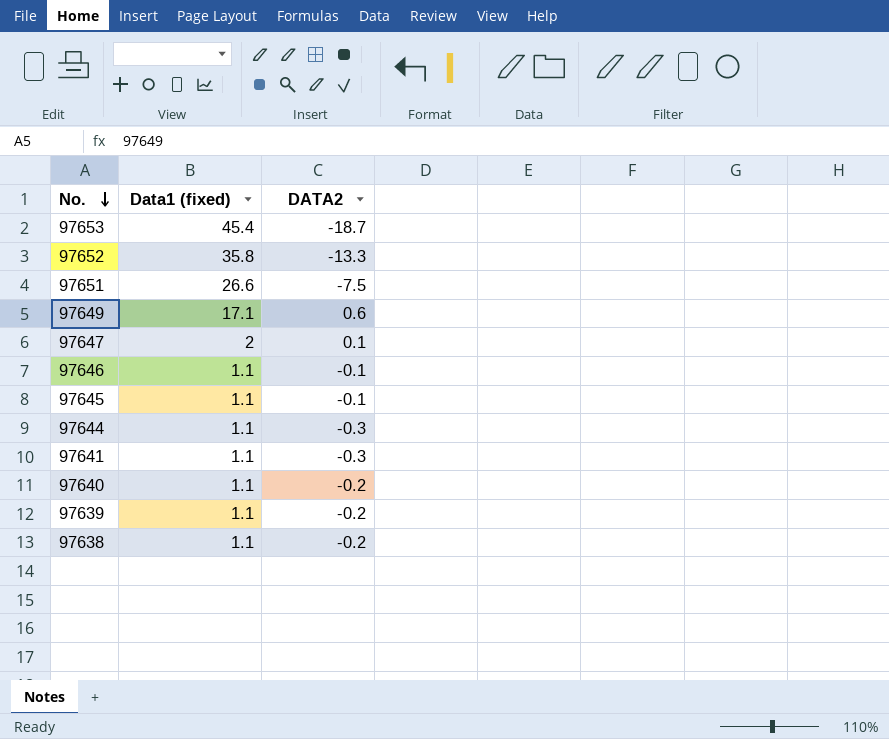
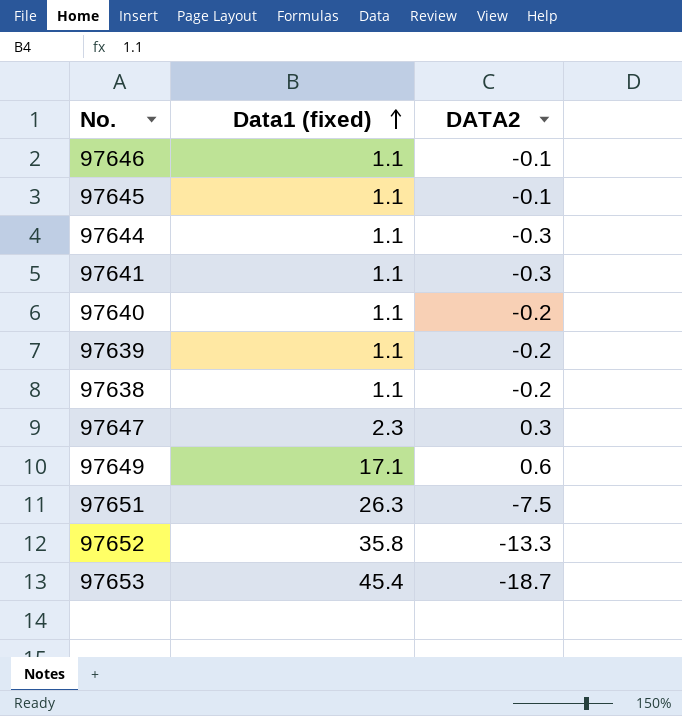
row order: No. descending -> Data1 (fixed) ascending
97647 | Data1 (fixed): 2 -> 2.3
97647 | DATA2: 0.1 -> 0.3
97651 | Data1 (fixed): 26.6 -> 26.3

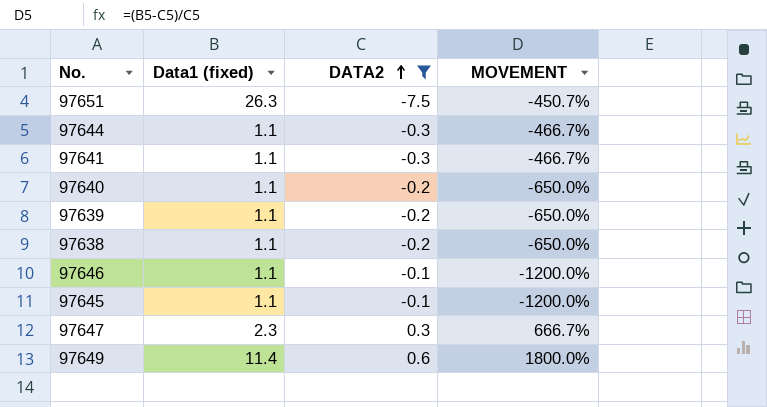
filter: none -> DATA2 >= -7.5
row order: Data1 (fixed) ascending -> DATA2 ascending
column MOVEMENT | formula: none -> ([Data1 (fixed)] - [DATA2]) / [DATA2]
97649 | Data1 (fixed): 17.1 -> 11.4

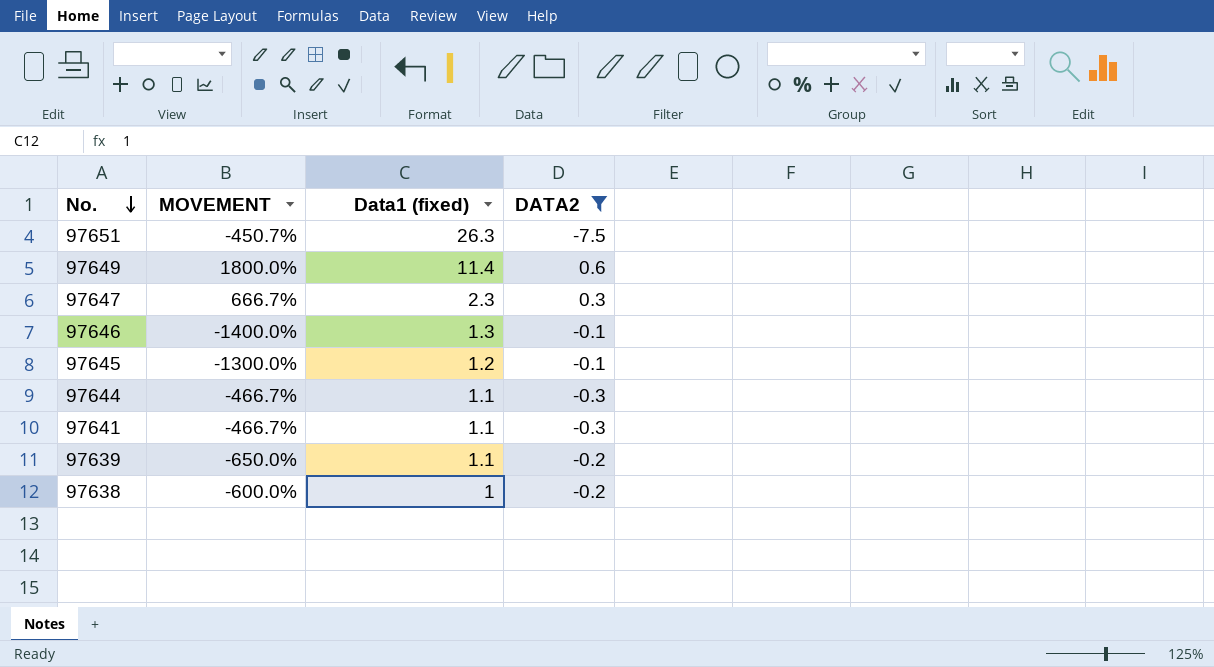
row order: DATA2 ascending -> No. descending
column MOVEMENT | position: 4 -> 2
row 97640: 1.1 | -0.2 | -650.0% -> none
97646 | MOVEMENT: -1200.0% -> -1400.0%
97646 | Data1 (fixed): 1.1 -> 1.3
97645 | MOVEMENT: -1200.0% -> -1300.0%
97645 | Data1 (fixed): 1.1 -> 1.2
97638 | MOVEMENT: -650.0% -> -600.0%
97638 | Data1 (fixed): 1.1 -> 1

